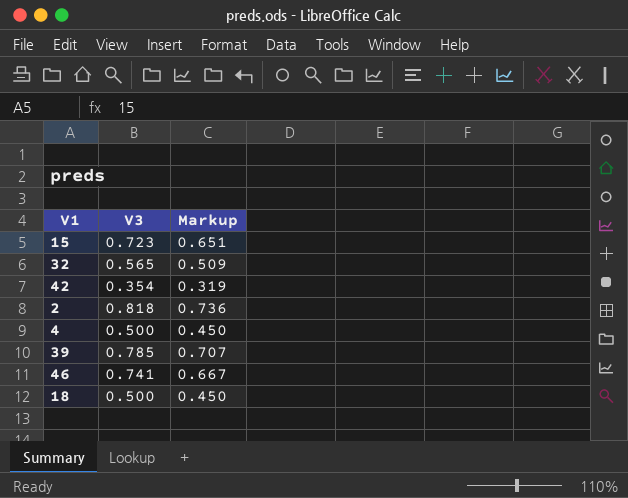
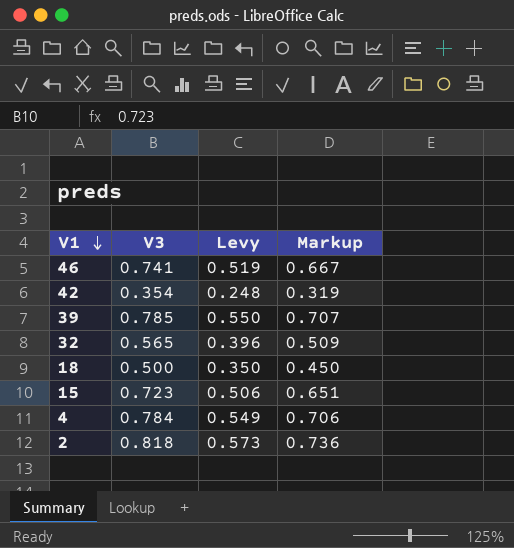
row order: none -> V1 descending
column Levy | formula: none -> [V3] * 0.7
4 | V3: 0.500 -> 0.784
4 | Markup: 0.450 -> 0.706

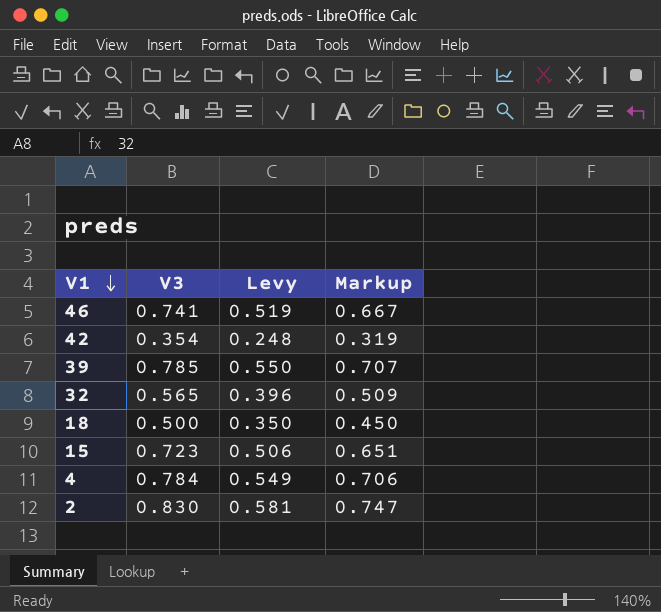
2 | V3: 0.818 -> 0.830
2 | Levy: 0.573 -> 0.581
2 | Markup: 0.736 -> 0.747

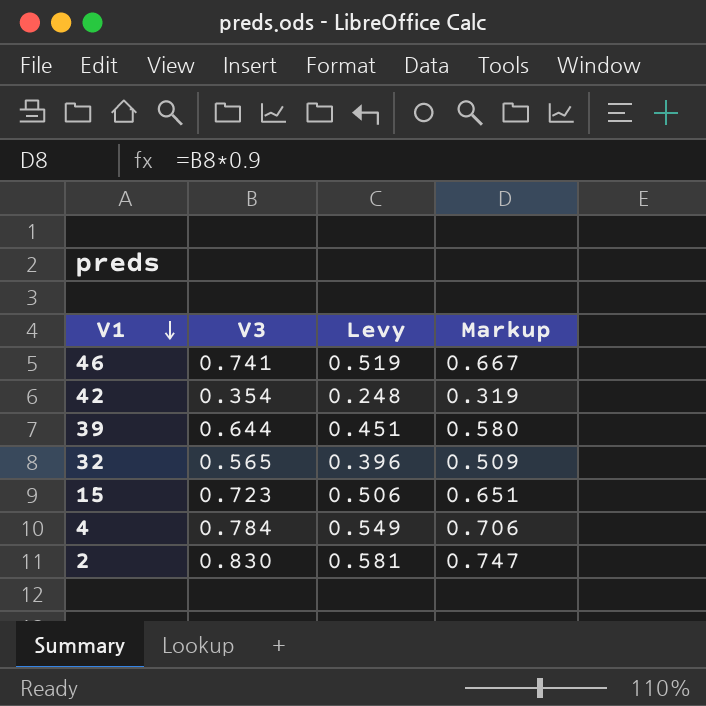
row 18: 0.500 | 0.350 | 0.450 -> none
39 | V3: 0.785 -> 0.644
39 | Levy: 0.550 -> 0.451
39 | Markup: 0.707 -> 0.580

